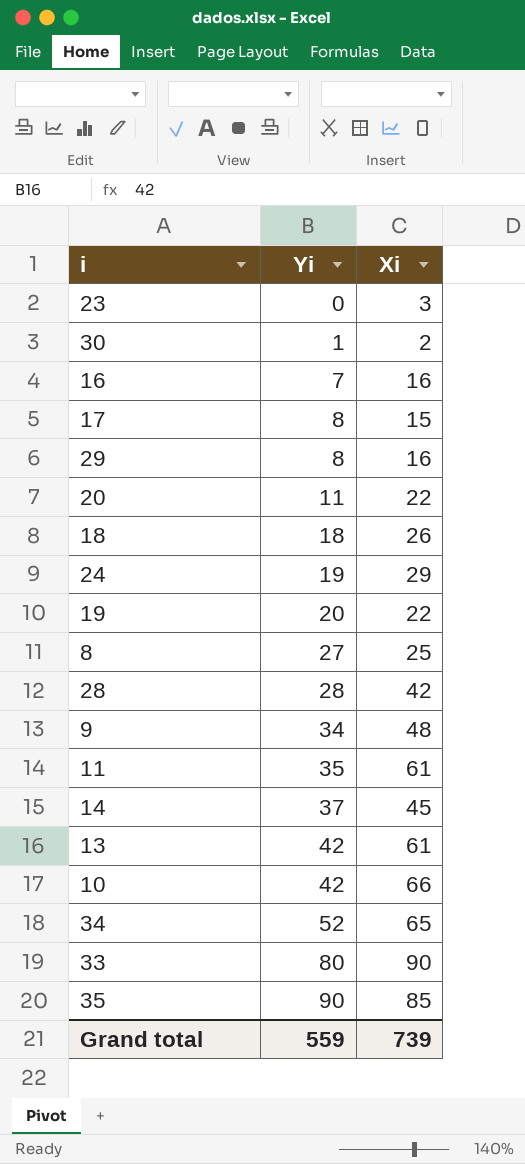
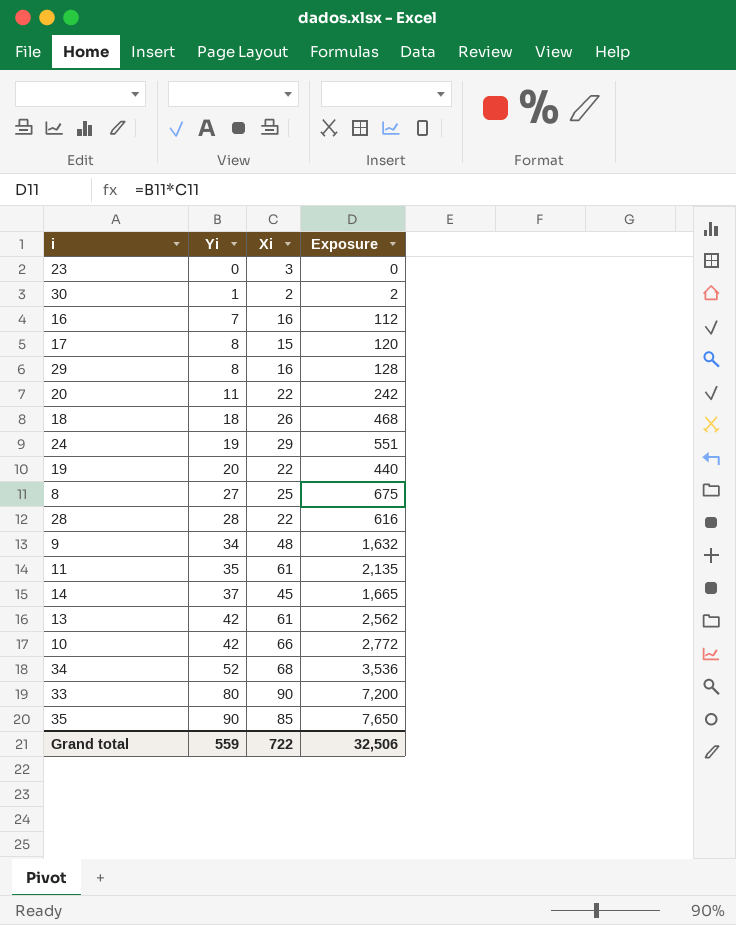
column Exposure | formula: none -> [Yi] * [Xi]
28 | Xi: 42 -> 22
34 | Xi: 65 -> 68
Grand total | Xi: 739 -> 722

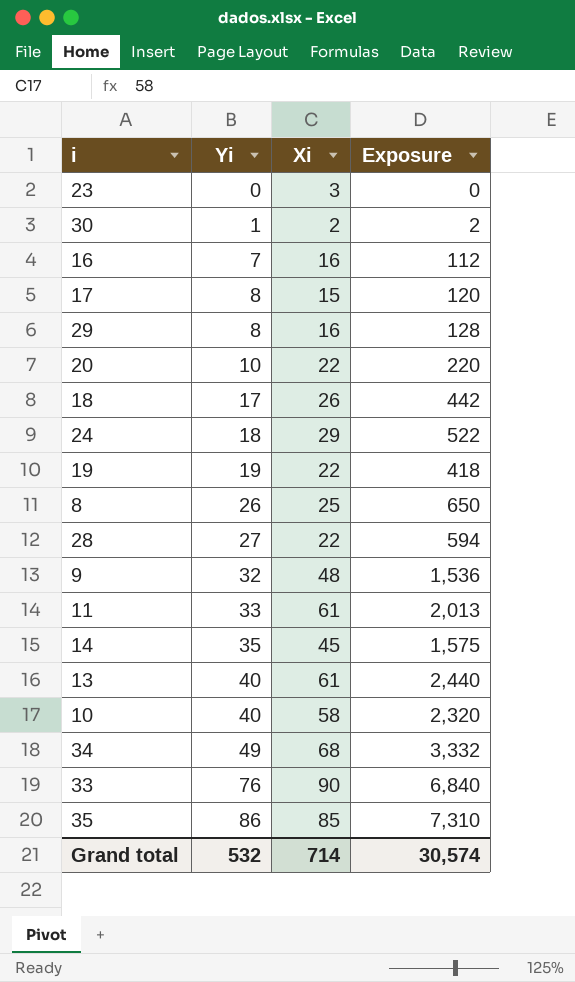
20 | Yi: 11 -> 10
20 | Exposure: 242 -> 220
18 | Yi: 18 -> 17
18 | Exposure: 468 -> 442
24 | Yi: 19 -> 18
24 | Exposure: 551 -> 522
19 | Yi: 20 -> 19
19 | Exposure: 440 -> 418
8 | Yi: 27 -> 26
8 | Exposure: 675 -> 650
28 | Yi: 28 -> 27
28 | Exposure: 616 -> 594
9 | Yi: 34 -> 32
9 | Exposure: 1,632 -> 1,536
11 | Yi: 35 -> 33
11 | Exposure: 2,135 -> 2,013
14 | Yi: 37 -> 35
14 | Exposure: 1,665 -> 1,575
13 | Yi: 42 -> 40
13 | Exposure: 2,562 -> 2,440
10 | Yi: 42 -> 40
10 | Xi: 66 -> 58
10 | Exposure: 2,772 -> 2,320
34 | Yi: 52 -> 49
34 | Exposure: 3,536 -> 3,332
33 | Yi: 80 -> 76
33 | Exposure: 7,200 -> 6,840
35 | Yi: 90 -> 86
35 | Exposure: 7,650 -> 7,310
Grand total | Yi: 559 -> 532
Grand total | Xi: 722 -> 714
Grand total | Exposure: 32,506 -> 30,574

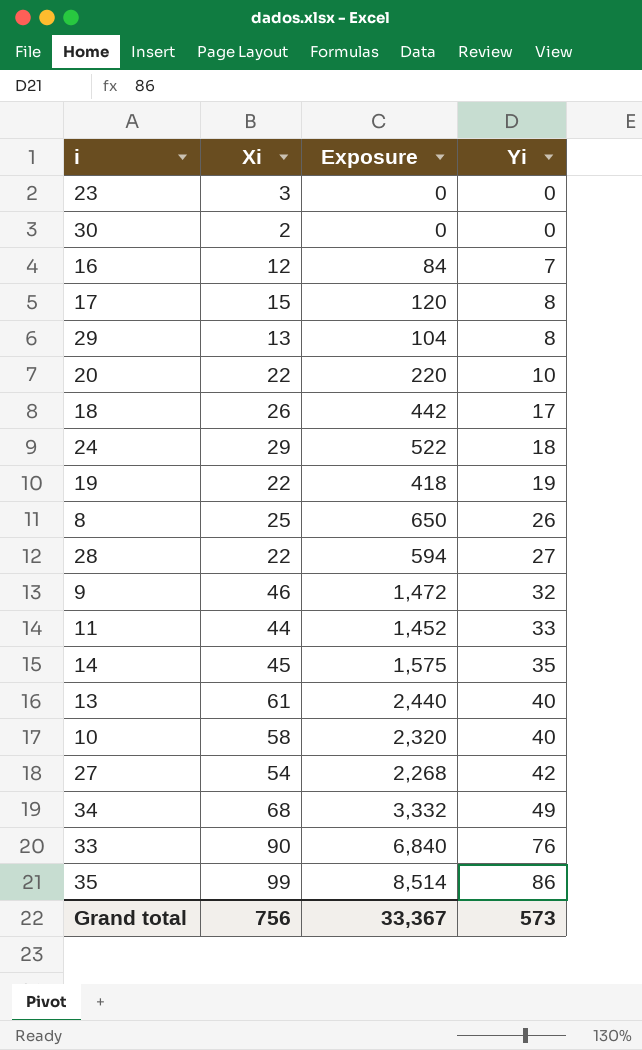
column Yi | position: 2 -> 4
30 | Exposure: 2 -> 0
30 | Yi: 1 -> 0
16 | Xi: 16 -> 12
16 | Exposure: 112 -> 84
29 | Xi: 16 -> 13
29 | Exposure: 128 -> 104
9 | Xi: 48 -> 46
9 | Exposure: 1,536 -> 1,472
11 | Xi: 61 -> 44
11 | Exposure: 2,013 -> 1,452
row 27: none -> 54 | 2,268 | 42
35 | Xi: 85 -> 99
35 | Exposure: 7,310 -> 8,514
Grand total | Xi: 714 -> 756
Grand total | Exposure: 30,574 -> 33,367
Grand total | Yi: 532 -> 573

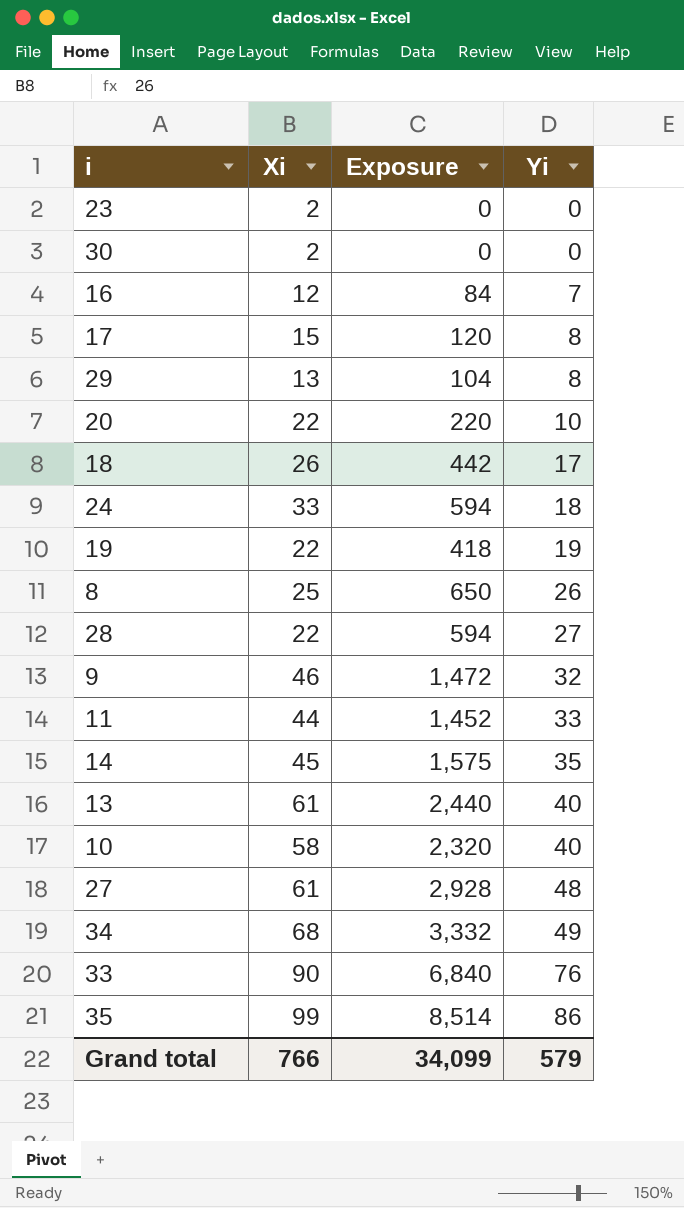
23 | Xi: 3 -> 2
24 | Xi: 29 -> 33
24 | Exposure: 522 -> 594
27 | Xi: 54 -> 61
27 | Exposure: 2,268 -> 2,928
27 | Yi: 42 -> 48
Grand total | Xi: 756 -> 766
Grand total | Exposure: 33,367 -> 34,099
Grand total | Yi: 573 -> 579

